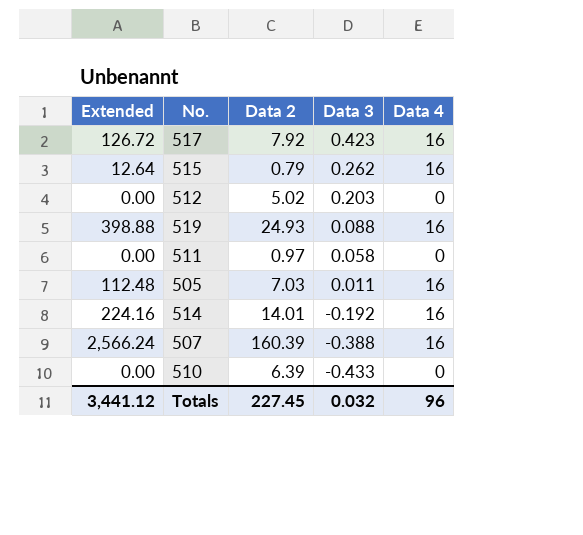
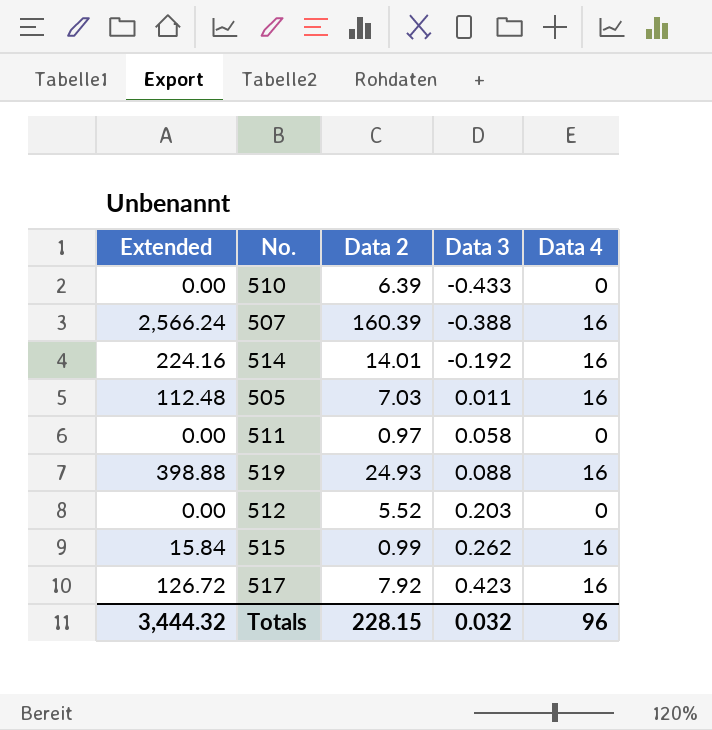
row order: Data 3 descending -> Data 3 ascending
512 | Data 2: 5.02 -> 5.52
515 | Extended: 12.64 -> 15.84
515 | Data 2: 0.79 -> 0.99
Totals | Extended: 3,441.12 -> 3,444.32
Totals | Data 2: 227.45 -> 228.15

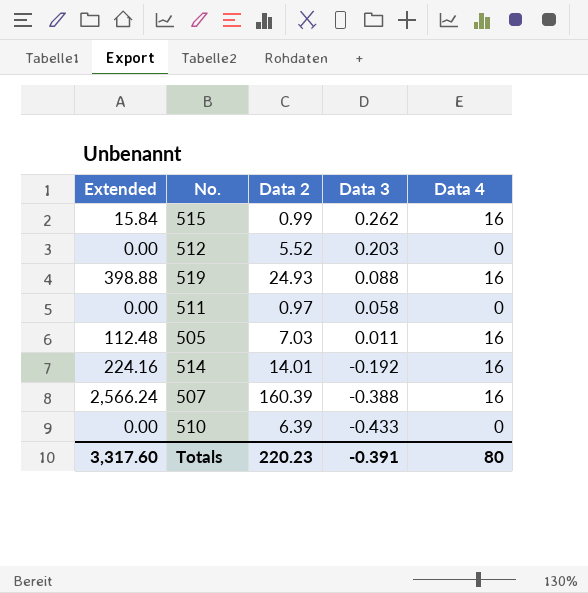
row order: Data 3 ascending -> Data 3 descending
row 517: 126.72 | 7.92 | 0.423 | 16 -> none
Totals | Extended: 3,444.32 -> 3,317.60
Totals | Data 2: 228.15 -> 220.23
Totals | Data 3: 0.032 -> -0.391
Totals | Data 4: 96 -> 80

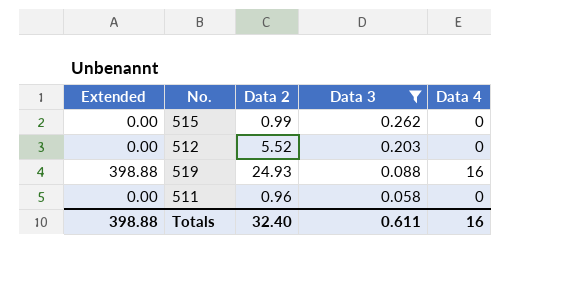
filter: none -> Data 3 >= 0.058
515 | Extended: 15.84 -> 0.00
515 | Data 4: 16 -> 0
511 | Data 2: 0.97 -> 0.96
Totals | Extended: 3,317.60 -> 398.88
Totals | Data 2: 220.23 -> 32.40
Totals | Data 3: -0.391 -> 0.611
Totals | Data 4: 80 -> 16

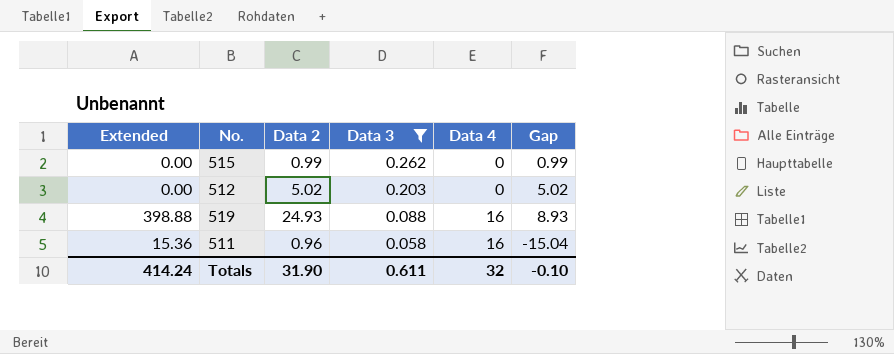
column Gap | formula: none -> [Data 2] - [Data 4]
512 | Data 2: 5.52 -> 5.02
511 | Extended: 0.00 -> 15.36
511 | Data 4: 0 -> 16
Totals | Extended: 398.88 -> 414.24
Totals | Data 2: 32.40 -> 31.90
Totals | Data 4: 16 -> 32

